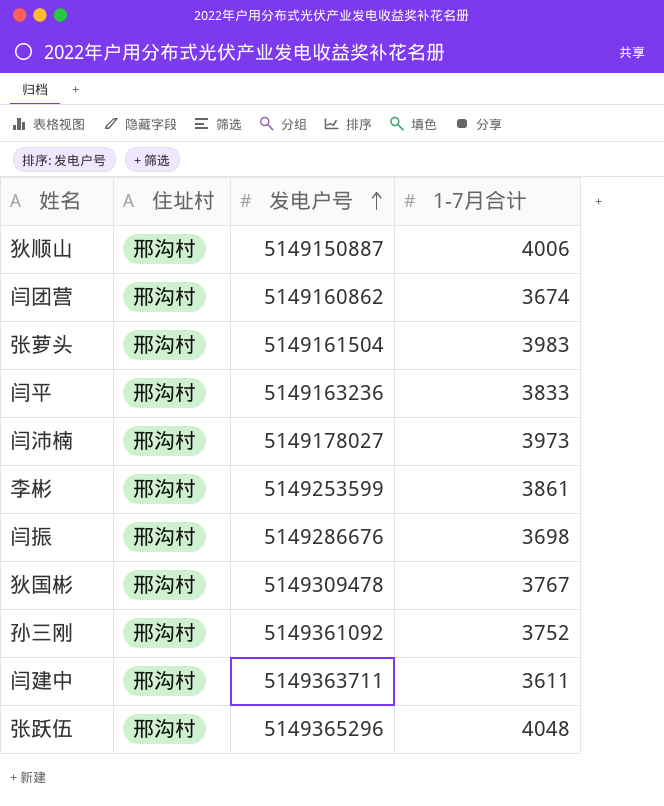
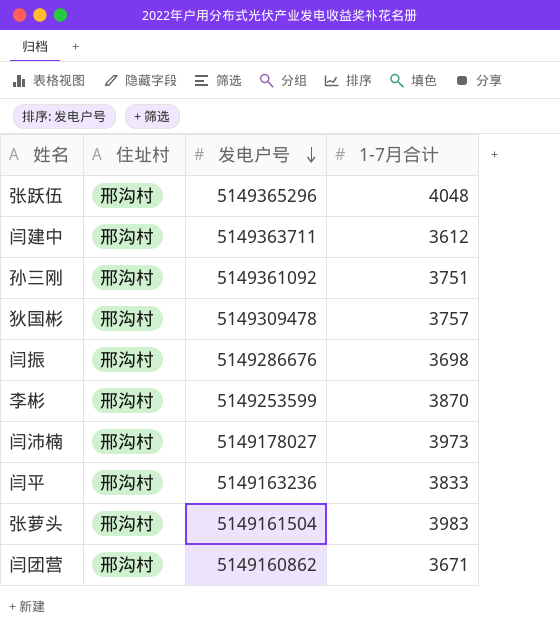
row order: 发电户号 ascending -> 发电户号 descending
row 狄顺山: 邢沟村 | 5149150887 | 4006 -> none
闫建中 | 1-7月合计: 3611 -> 3612
孙三刚 | 1-7月合计: 3752 -> 3751
狄国彬 | 1-7月合计: 3767 -> 3757
李彬 | 1-7月合计: 3861 -> 3870
闫团营 | 1-7月合计: 3674 -> 3671

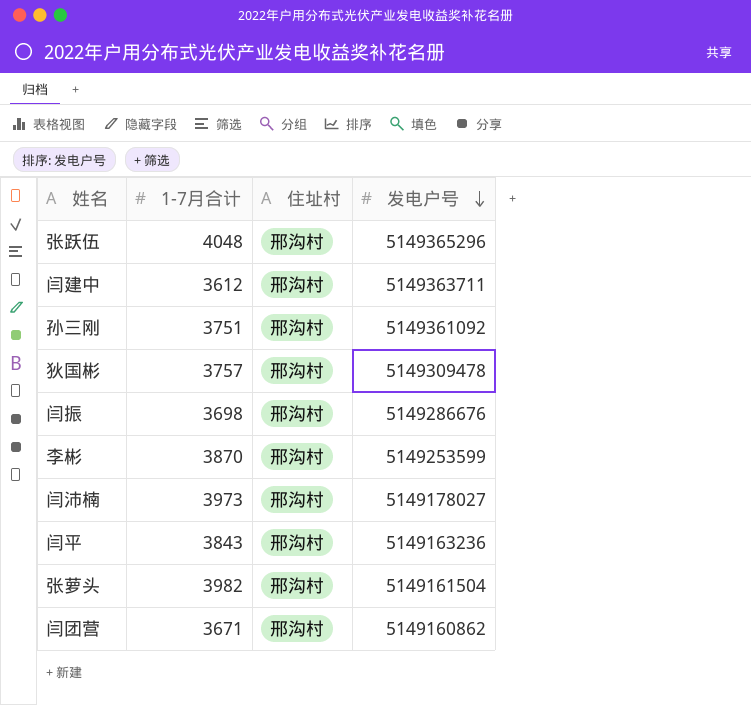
column 1-7月合计 | position: 4 -> 2
闫平 | 1-7月合计: 3833 -> 3843
张萝头 | 1-7月合计: 3983 -> 3982

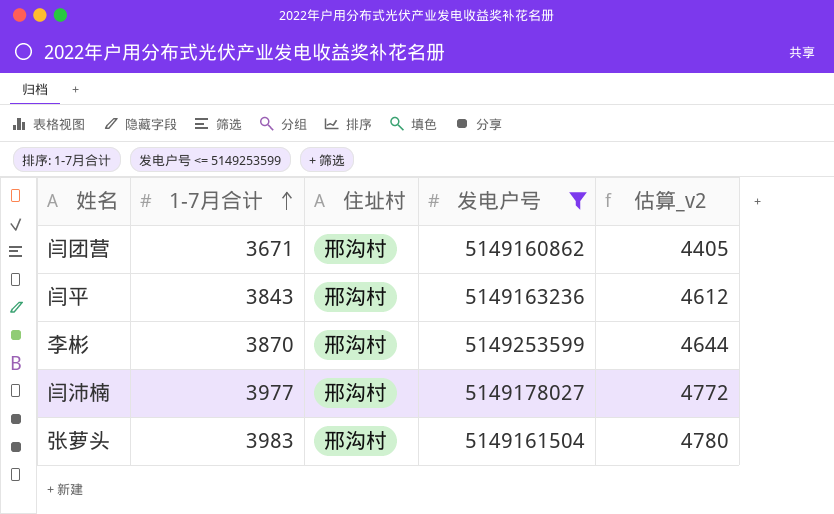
filter: none -> 发电户号 <= 5149253599
row order: 发电户号 descending -> 1-7月合计 ascending
column 估算_v2 | formula: none -> [1-7月合计] * 1.2
闫沛楠 | 1-7月合计: 3973 -> 3977
张萝头 | 1-7月合计: 3982 -> 3983

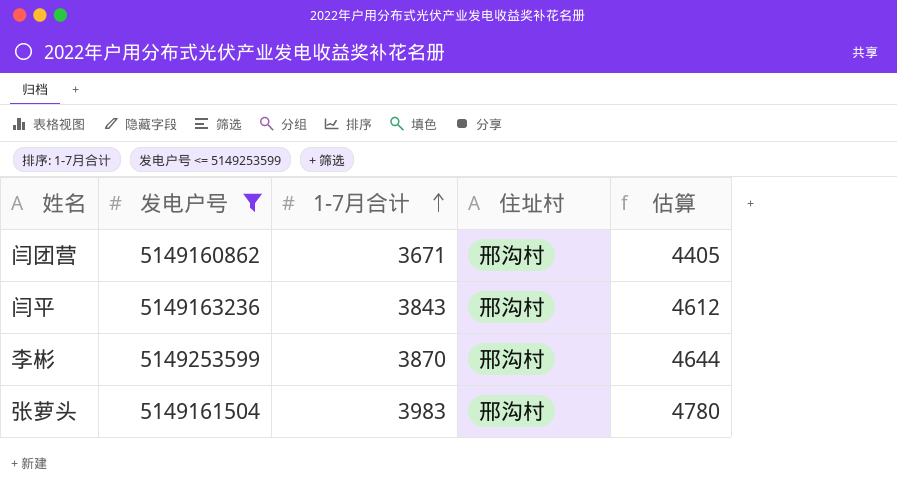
column 发电户号 | position: 4 -> 2
column name: 估算_v2 -> 估算
row 闫沛楠: 3977 | 邢沟村 | 5149178027 | 4772 -> none

